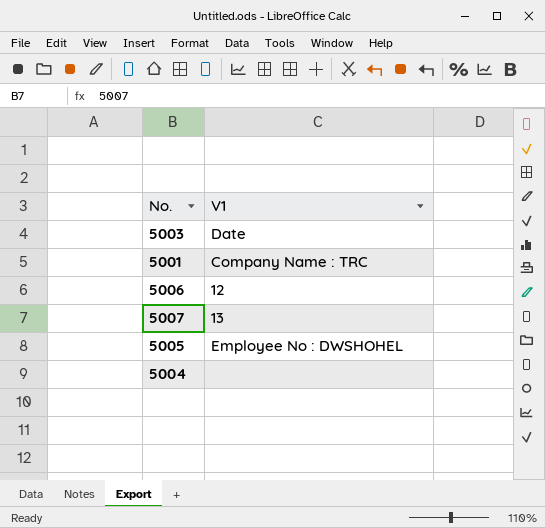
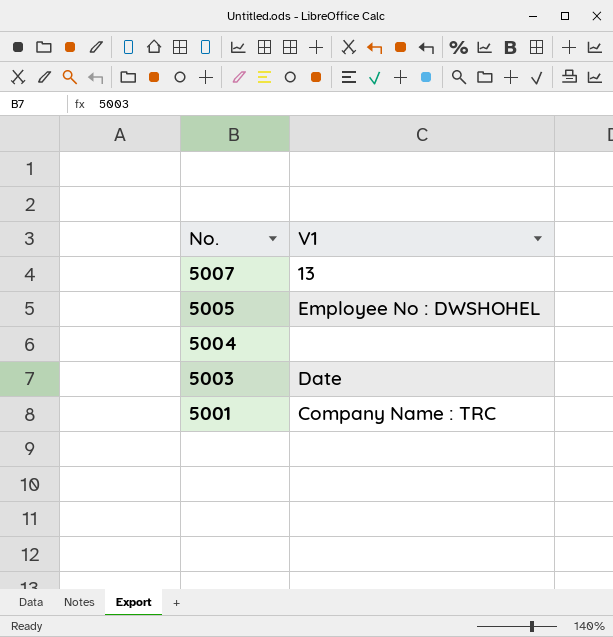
row order: none -> No. descending
row 5006: 12 -> none

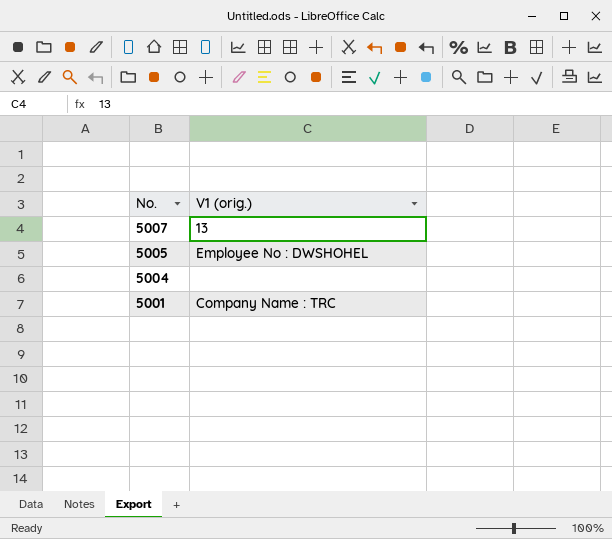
column name: V1 -> V1 (orig.)
row 5003: Date -> none

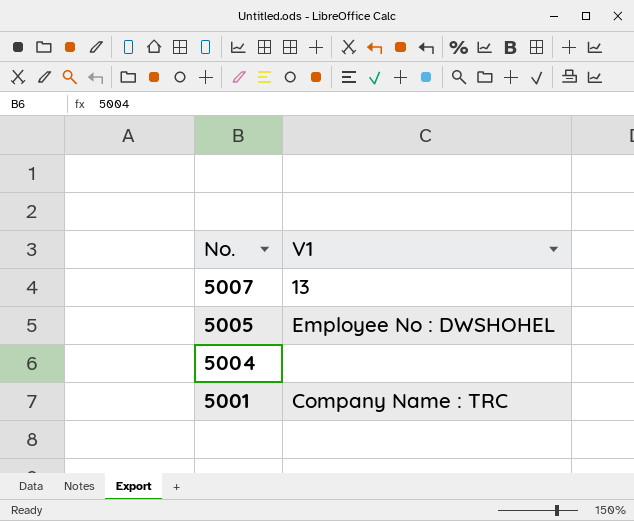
column name: V1 (orig.) -> V1

